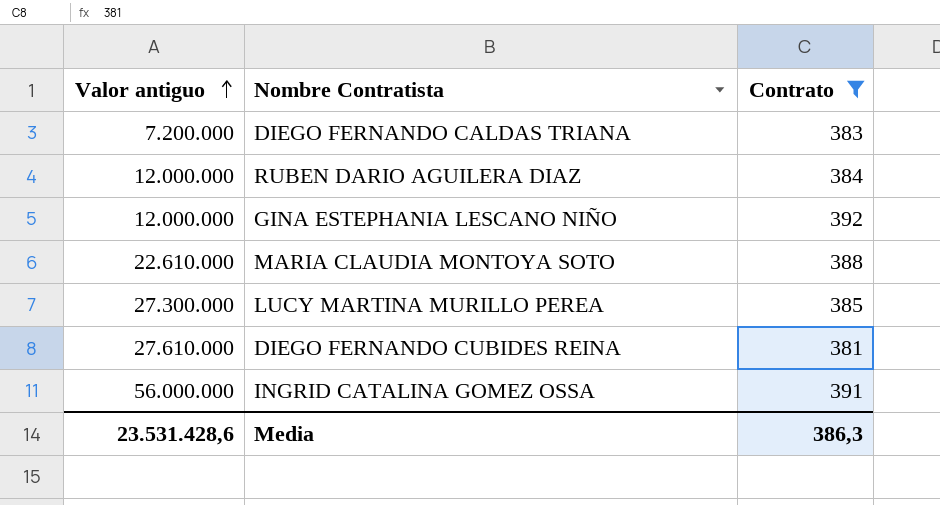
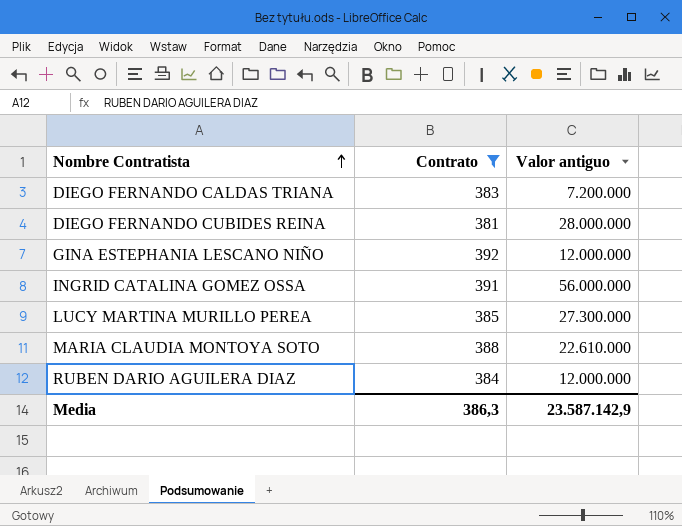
row order: Valor antiguo ascending -> Nombre Contratista ascending
column Valor antiguo | position: 1 -> 3
DIEGO FERNANDO CUBIDES REINA | Valor antiguo: 27.610.000 -> 28.000.000
Media | Valor antiguo: 23.531.428,6 -> 23.587.142,9

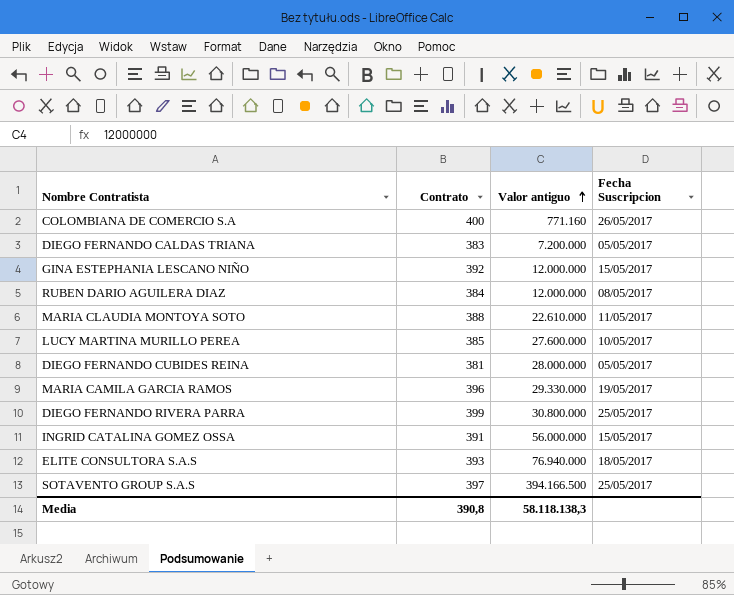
filter: Contrato <= 392 -> none
row order: Nombre Contratista ascending -> Valor antiguo ascending
column Fecha Suscripcion | position: none -> 4
LUCY MARTINA MURILLO PEREA | Valor antiguo: 27.300.000 -> 27.600.000
Media | Contrato: 386,3 -> 390,8
Media | Valor antiguo: 23.587.142,9 -> 58.118.138,3

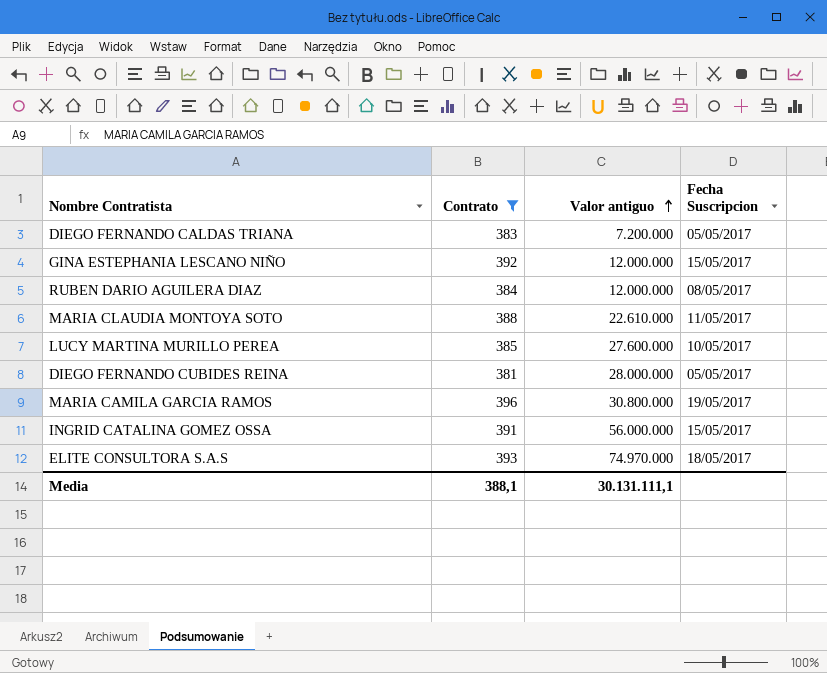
filter: none -> Contrato <= 396
MARIA CAMILA GARCIA RAMOS | Valor antiguo: 29.330.000 -> 30.800.000
ELITE CONSULTORA S.A.S | Valor antiguo: 76.940.000 -> 74.970.000
Media | Contrato: 390,8 -> 388,1
Media | Valor antiguo: 58.118.138,3 -> 30.131.111,1

